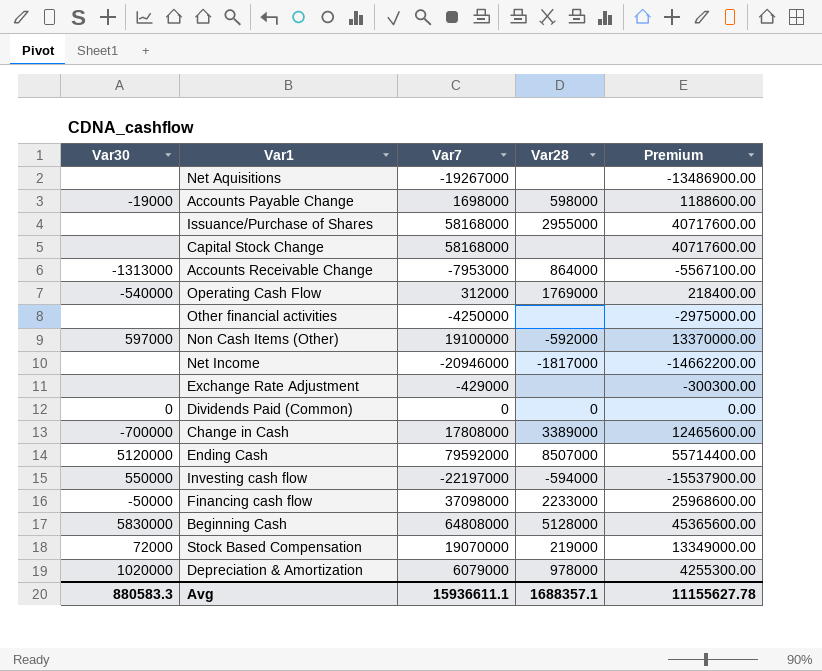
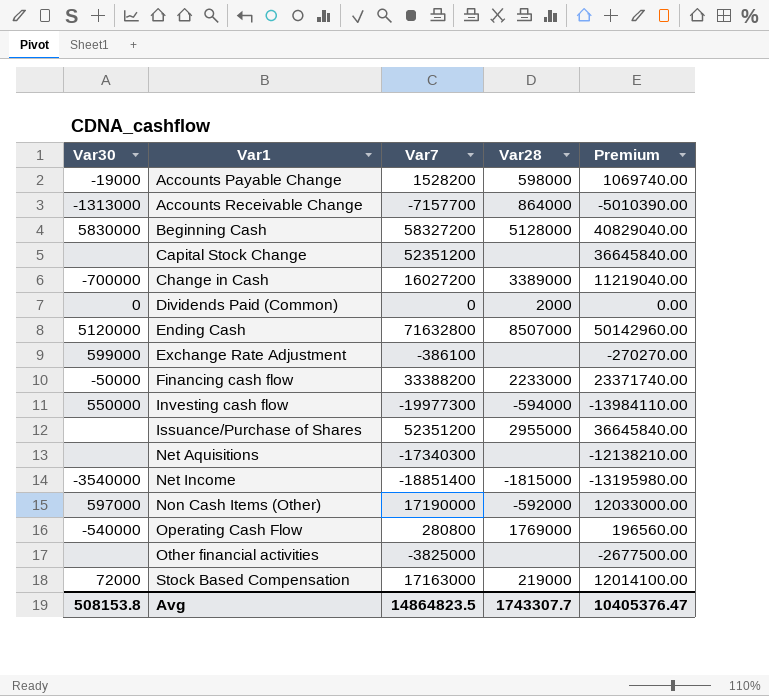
row order: none -> Var1 ascending
row Depreciation & Amortization: 1020000 | 6079000 | 978000 | 4255300.00 -> none
Accounts Payable Change | Var7: 1698000 -> 1528200
Accounts Payable Change | Premium: 1188600.00 -> 1069740.00
Accounts Receivable Change | Var7: -7953000 -> -7157700
Accounts Receivable Change | Premium: -5567100.00 -> -5010390.00
Beginning Cash | Var7: 64808000 -> 58327200
Beginning Cash | Premium: 45365600.00 -> 40829040.00
Capital Stock Change | Var7: 58168000 -> 52351200
Capital Stock Change | Premium: 40717600.00 -> 36645840.00
Change in Cash | Var7: 17808000 -> 16027200
Change in Cash | Premium: 12465600.00 -> 11219040.00
Dividends Paid (Common) | Var28: 0 -> 2000
Ending Cash | Var7: 79592000 -> 71632800
Ending Cash | Premium: 55714400.00 -> 50142960.00
Exchange Rate Adjustment | Var30: none -> 599000
Exchange Rate Adjustment | Var7: -429000 -> -386100
Exchange Rate Adjustment | Premium: -300300.00 -> -270270.00
Financing cash flow | Var7: 37098000 -> 33388200
Financing cash flow | Premium: 25968600.00 -> 23371740.00
Investing cash flow | Var7: -22197000 -> -19977300
Investing cash flow | Premium: -15537900.00 -> -13984110.00
Issuance/Purchase of Shares | Var7: 58168000 -> 52351200
Issuance/Purchase of Shares | Premium: 40717600.00 -> 36645840.00
Net Aquisitions | Var7: -19267000 -> -17340300
Net Aquisitions | Premium: -13486900.00 -> -12138210.00
Net Income | Var30: none -> -3540000
Net Income | Var7: -20946000 -> -18851400
Net Income | Var28: -1817000 -> -1815000
Net Income | Premium: -14662200.00 -> -13195980.00
Non Cash Items (Other) | Var7: 19100000 -> 17190000
Non Cash Items (Other) | Premium: 13370000.00 -> 12033000.00
Operating Cash Flow | Var7: 312000 -> 280800
Operating Cash Flow | Premium: 218400.00 -> 196560.00
Other financial activities | Var7: -4250000 -> -3825000
Other financial activities | Premium: -2975000.00 -> -2677500.00
Stock Based Compensation | Var7: 19070000 -> 17163000
Stock Based Compensation | Premium: 13349000.00 -> 12014100.00
Avg | Var30: 880583.3 -> 508153.8
Avg | Var7: 15936611.1 -> 14864823.5
Avg | Var28: 1688357.1 -> 1743307.7
Avg | Premium: 11155627.78 -> 10405376.47

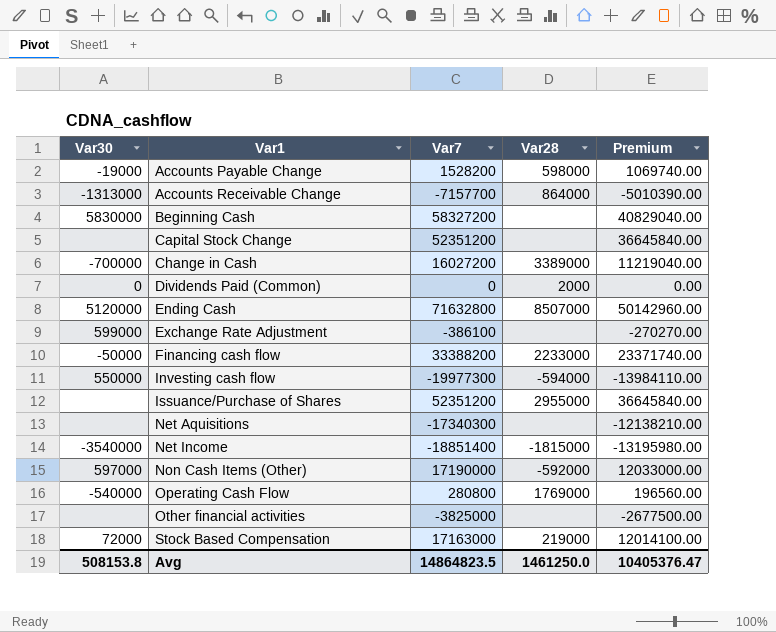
Beginning Cash | Var28: 5128000 -> none
Avg | Var28: 1743307.7 -> 1461250.0

